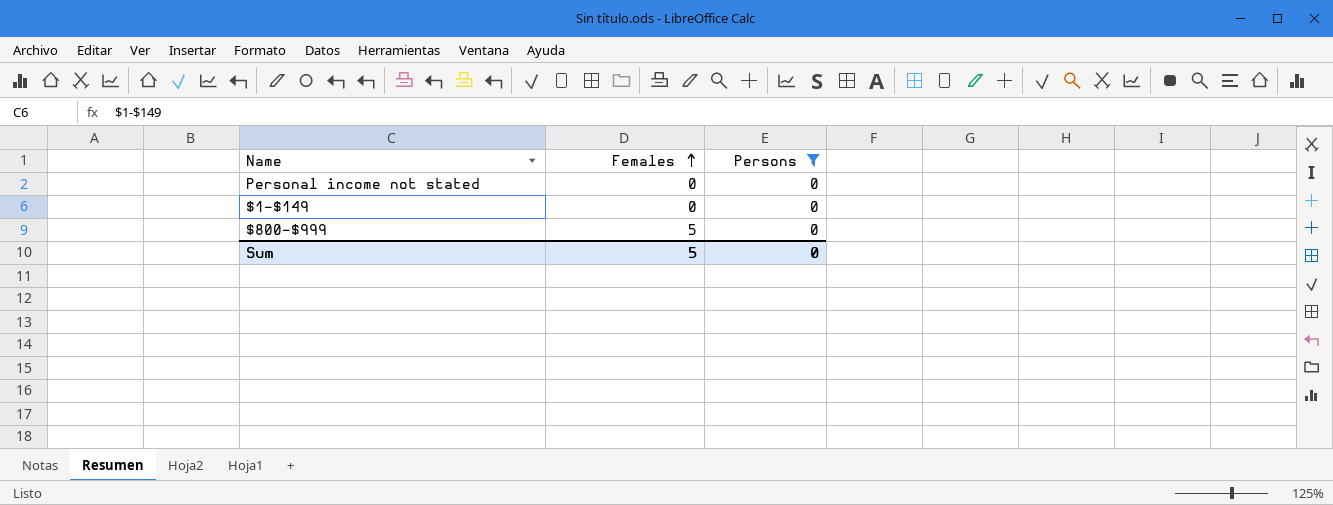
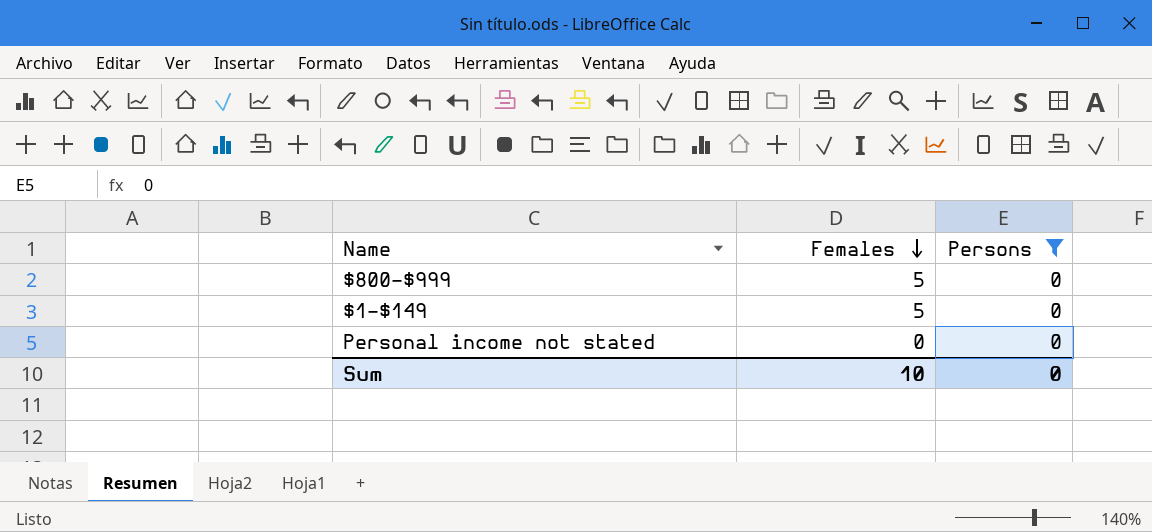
row order: Females ascending -> Females descending
$1-$149 | Females: 0 -> 5
Sum | Females: 5 -> 10

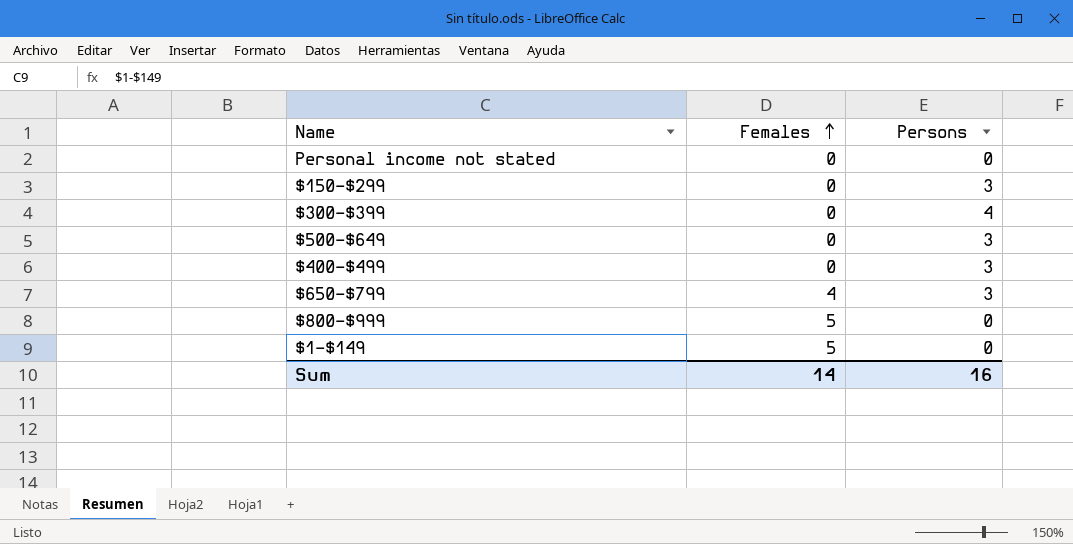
filter: Persons = 0 -> none
row order: Females descending -> Females ascending
Sum | Females: 10 -> 14
Sum | Persons: 0 -> 16

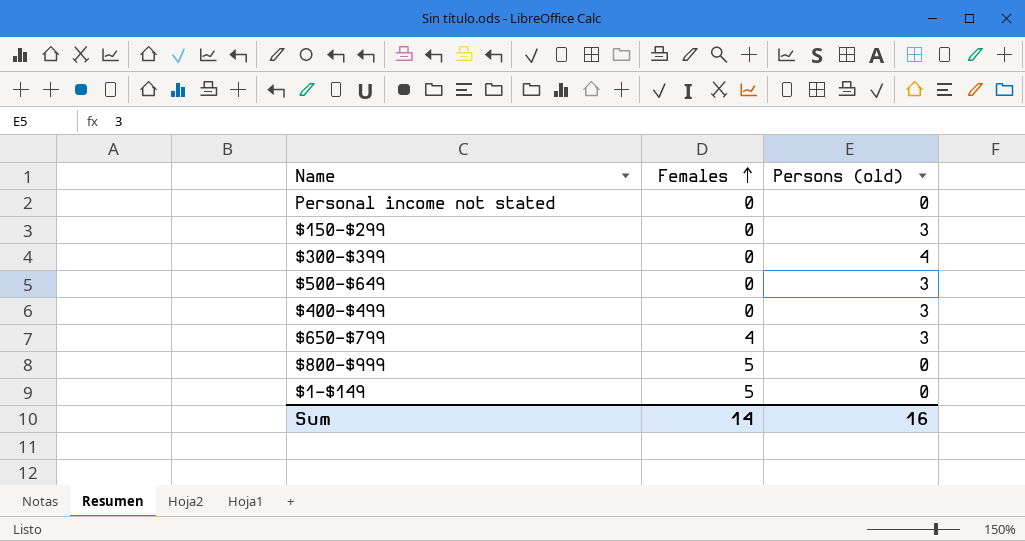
column name: Persons -> Persons (old)

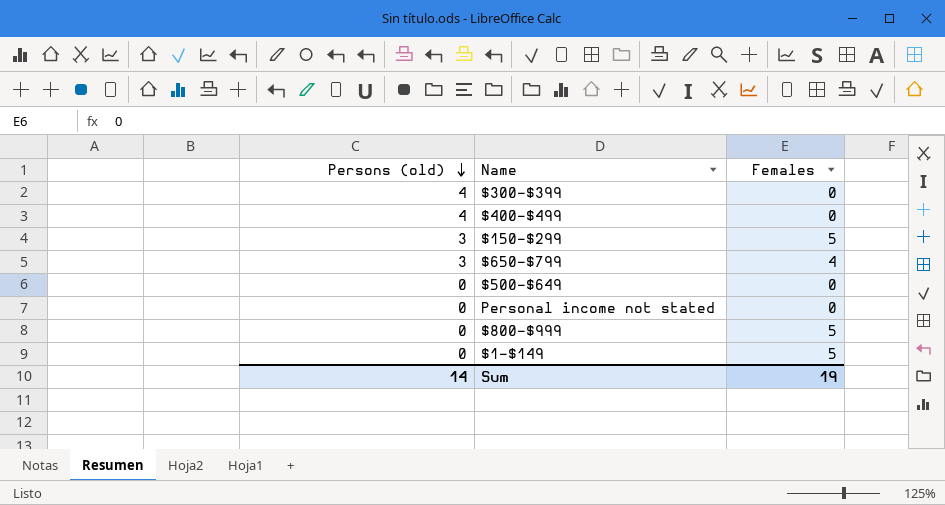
row order: Females ascending -> Persons (old) descending
column Persons (old) | position: 3 -> 1
$400-$499 | Persons (old): 3 -> 4
$150-$299 | Females: 0 -> 5
$500-$649 | Persons (old): 3 -> 0
Sum | Persons (old): 16 -> 14
Sum | Females: 14 -> 19

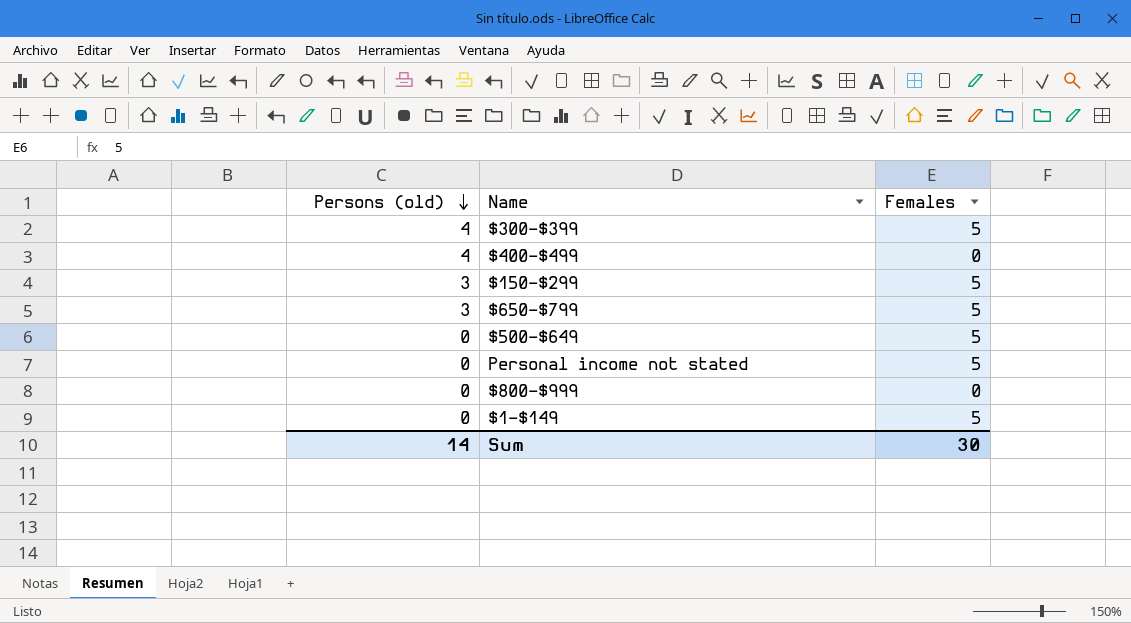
$300-$399 | Females: 0 -> 5
$650-$799 | Females: 4 -> 5
$500-$649 | Females: 0 -> 5
Personal income not stated | Females: 0 -> 5
$800-$999 | Females: 5 -> 0
Sum | Females: 19 -> 30

